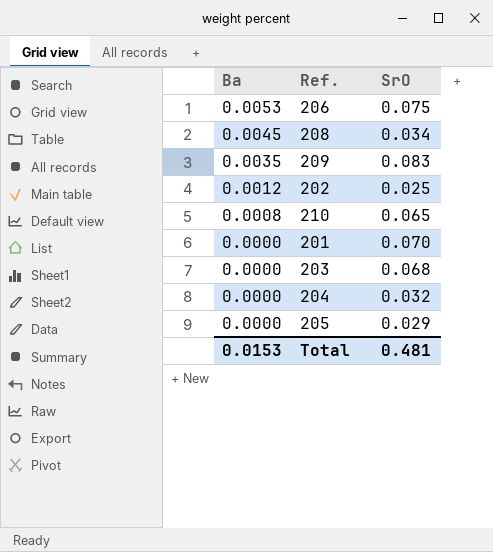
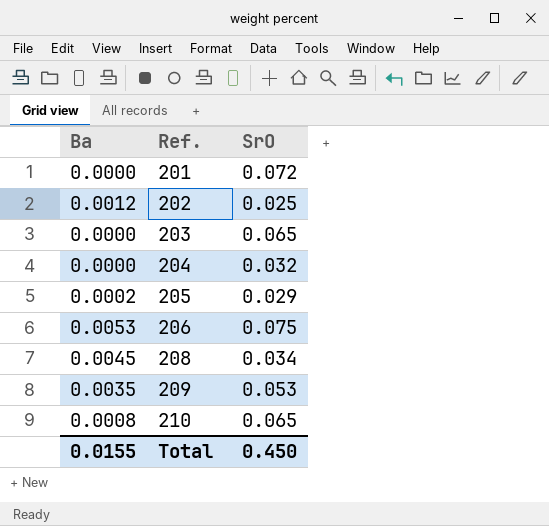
row order: Ba descending -> Ref. ascending
201 | SrO: 0.070 -> 0.072
203 | SrO: 0.068 -> 0.065
205 | Ba: 0.0000 -> 0.0002
209 | SrO: 0.083 -> 0.053
Total | Ba: 0.0153 -> 0.0155
Total | SrO: 0.481 -> 0.450

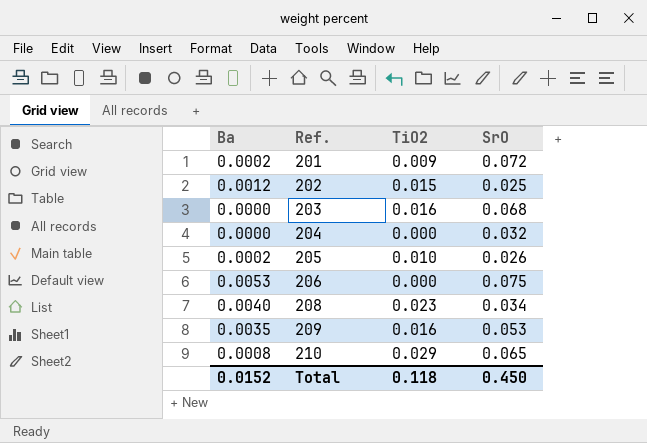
column TiO2 | position: none -> 3
201 | Ba: 0.0000 -> 0.0002
203 | SrO: 0.065 -> 0.068
205 | SrO: 0.029 -> 0.026
208 | Ba: 0.0045 -> 0.0040
Total | Ba: 0.0155 -> 0.0152

